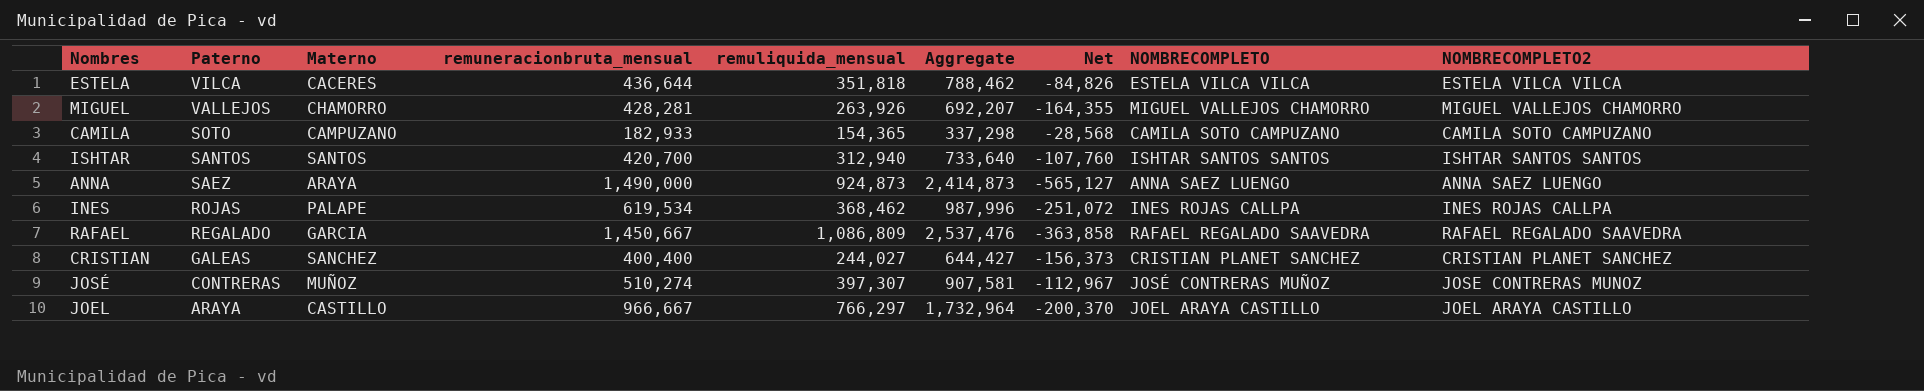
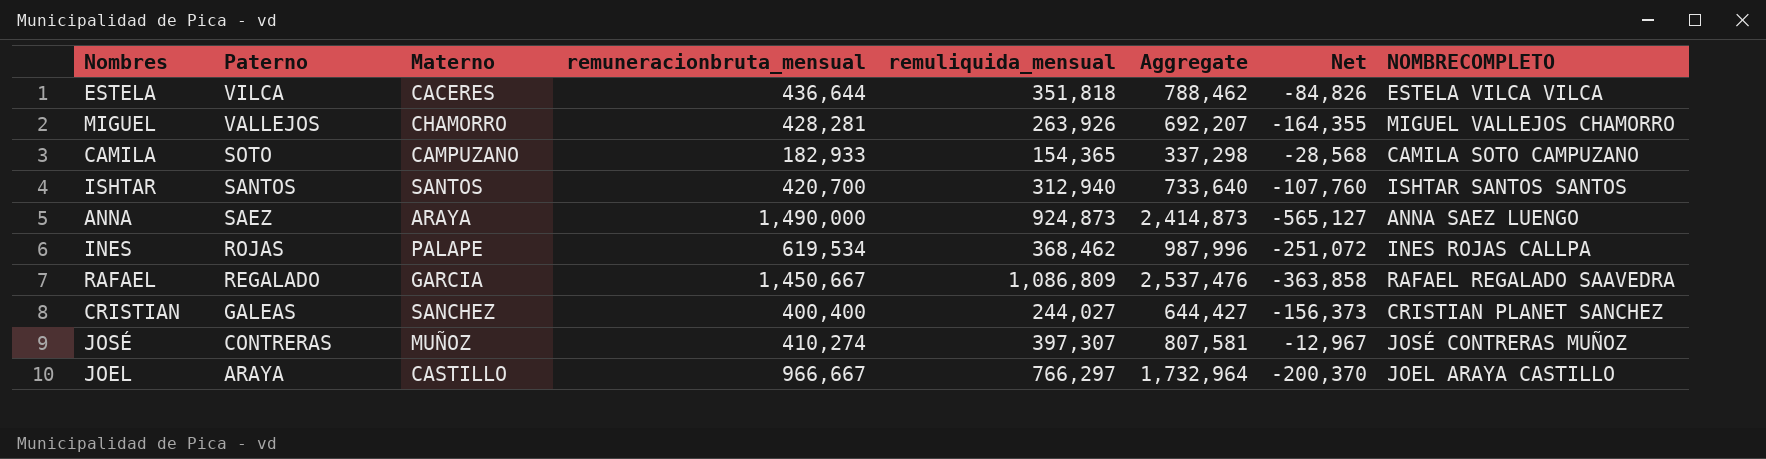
column NOMBRECOMPLETO2 | position: 9 -> none
JOSÉ | remuneracionbruta_mensual: 510,274 -> 410,274
JOSÉ | Aggregate: 907,581 -> 807,581
JOSÉ | Net: -112,967 -> -12,967

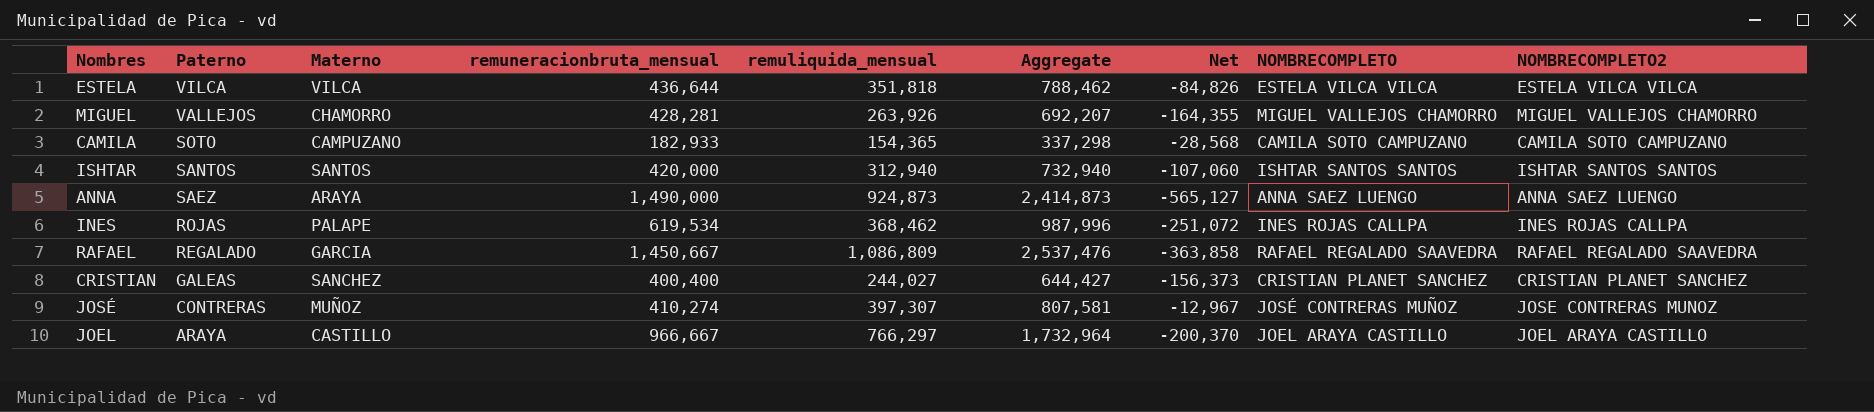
column NOMBRECOMPLETO2 | position: none -> 9
ESTELA | Materno: CACERES -> VILCA
ISHTAR | remuneracionbruta_mensual: 420,700 -> 420,000
ISHTAR | Aggregate: 733,640 -> 732,940
ISHTAR | Net: -107,760 -> -107,060

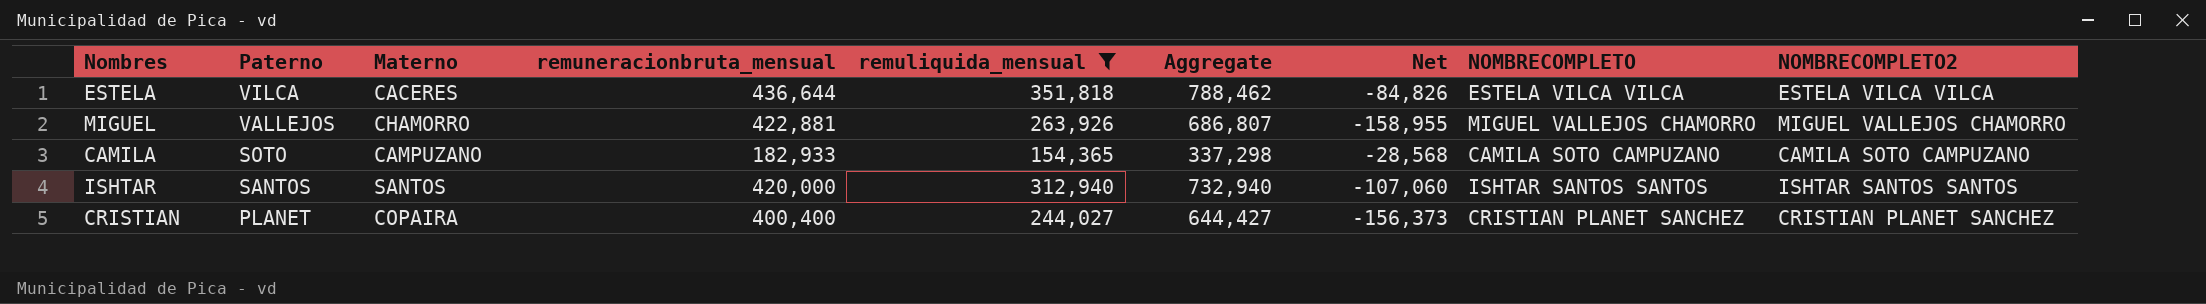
filter: none -> remuliquida_mensual <= 351,818
ESTELA | Materno: VILCA -> CACERES
MIGUEL | remuneracionbruta_mensual: 428,281 -> 422,881
MIGUEL | Aggregate: 692,207 -> 686,807
MIGUEL | Net: -164,355 -> -158,955
CRISTIAN | Paterno: GALEAS -> PLANET
CRISTIAN | Materno: SANCHEZ -> COPAIRA

